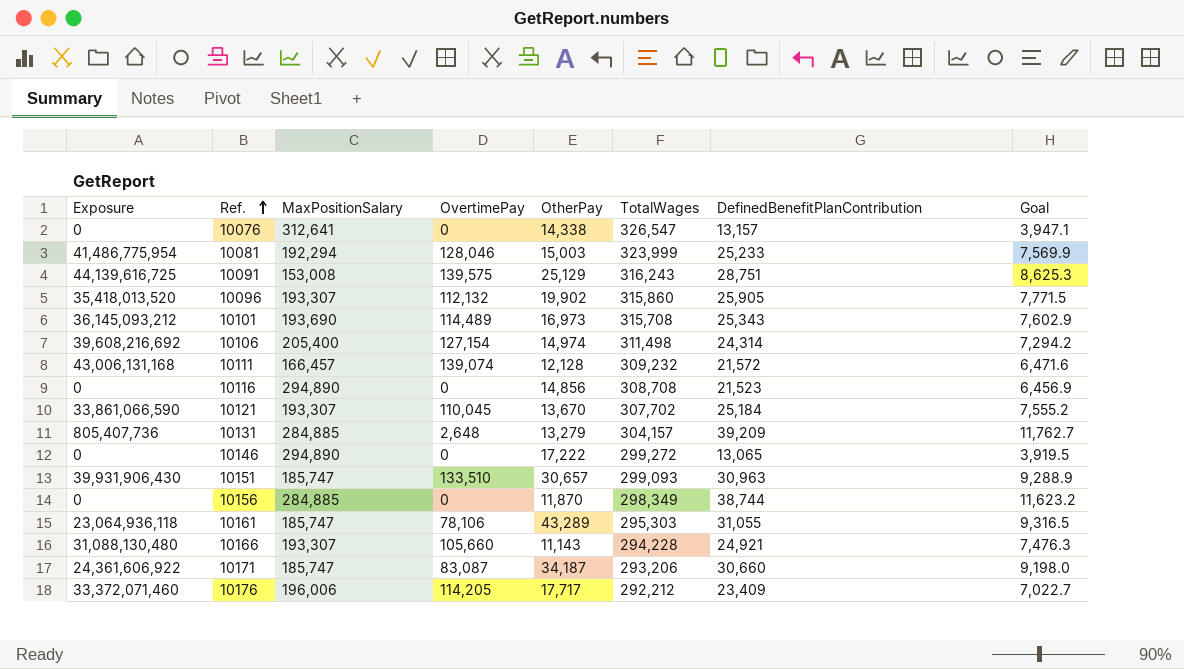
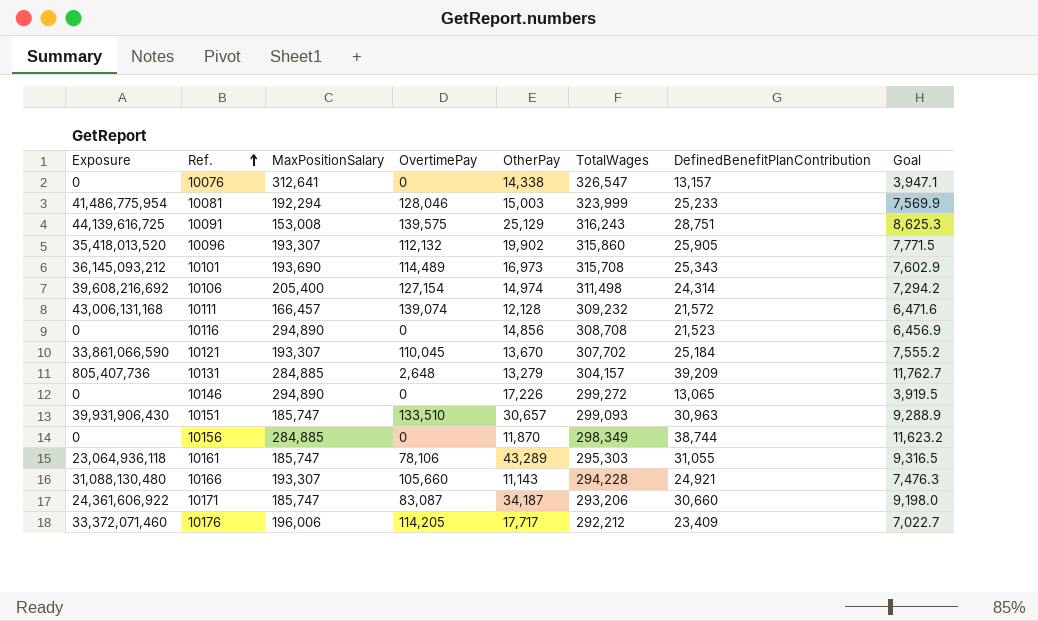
10146 | OtherPay: 17,222 -> 17,226

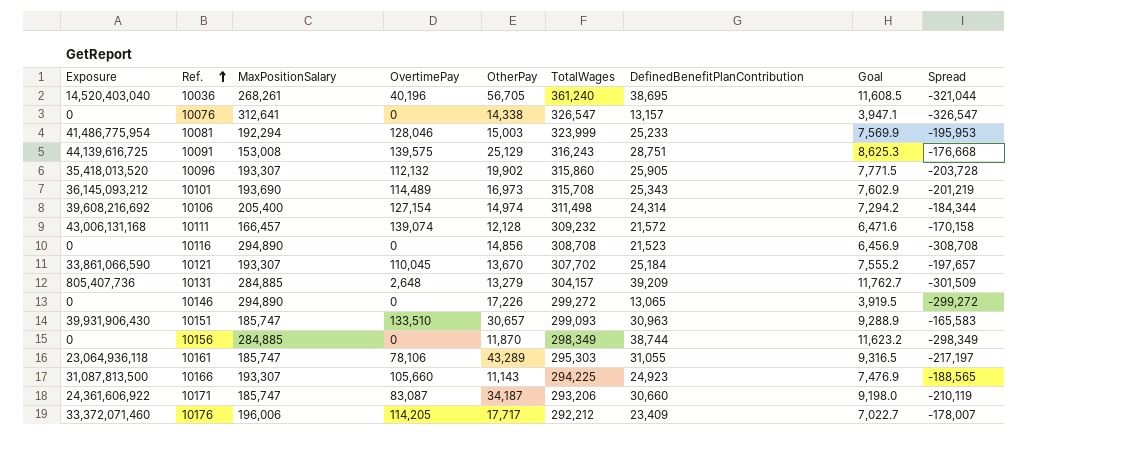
column Spread | formula: none -> [OvertimePay] - [TotalWages]
row 10036: none -> 14,520,403,040 | 268,261 | 40,196 | 56,705 | 361,240 | 38,695 | 11,608.5 | -321,044
10166 | Exposure: 31,088,130,480 -> 31,087,813,500
10166 | TotalWages: 294,228 -> 294,225
10166 | DefinedBenefitPlanContribution: 24,921 -> 24,923
10166 | Goal: 7,476.3 -> 7,476.9

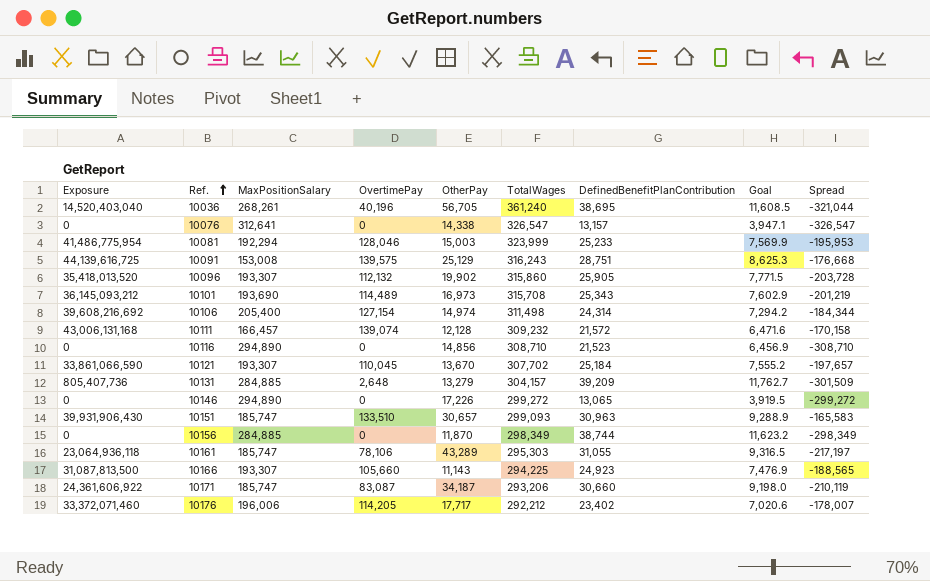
10116 | TotalWages: 308,708 -> 308,710
10116 | Spread: -308,708 -> -308,710
10176 | DefinedBenefitPlanContribution: 23,409 -> 23,402
10176 | Goal: 7,022.7 -> 7,020.6

